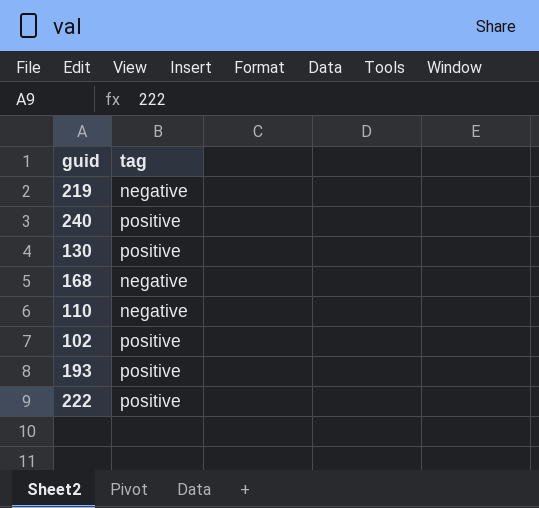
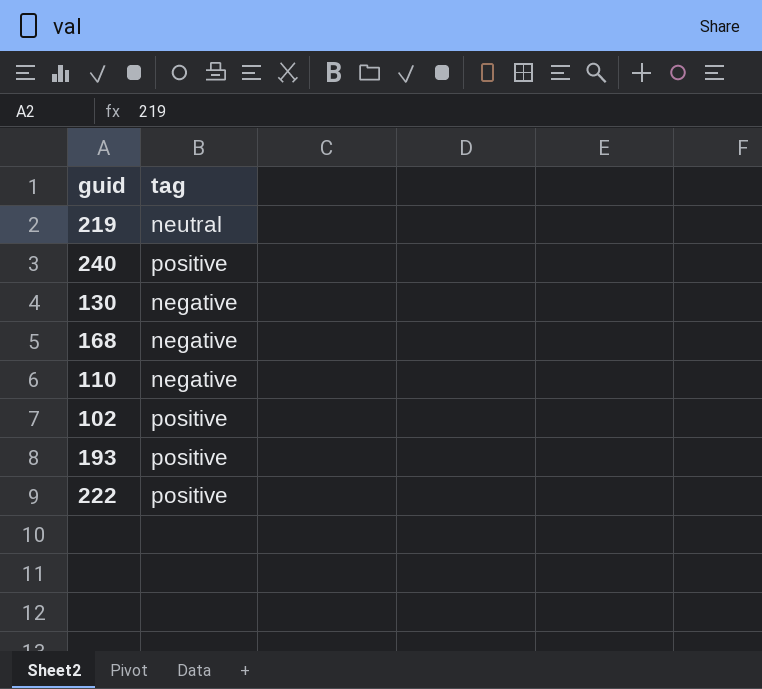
219 | tag: negative -> neutral
130 | tag: positive -> negative

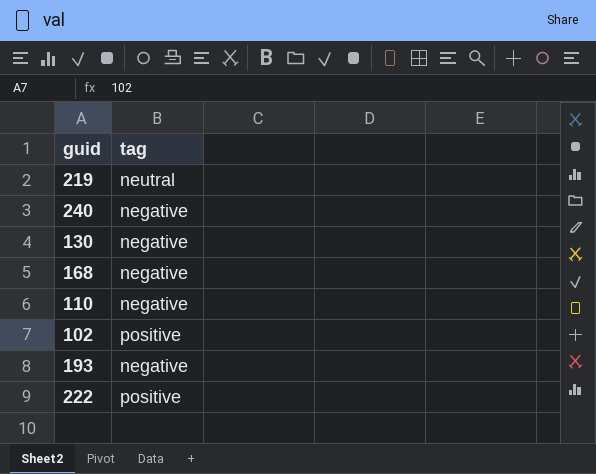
240 | tag: positive -> negative
193 | tag: positive -> negative

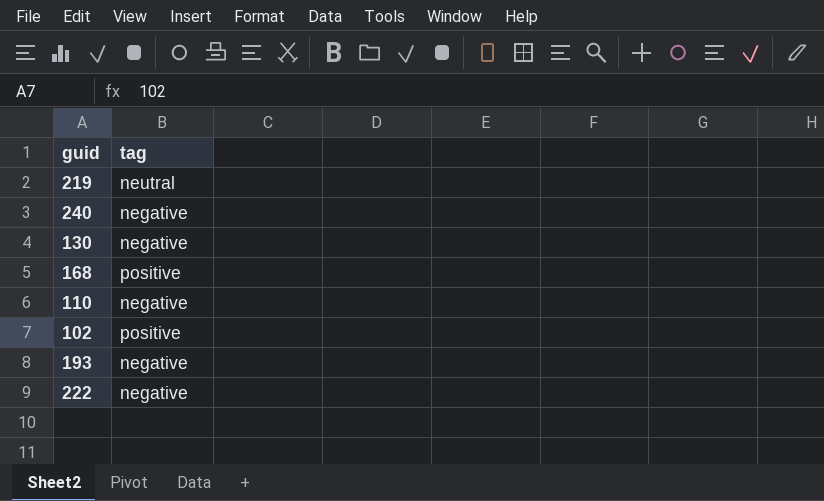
168 | tag: negative -> positive
222 | tag: positive -> negative

